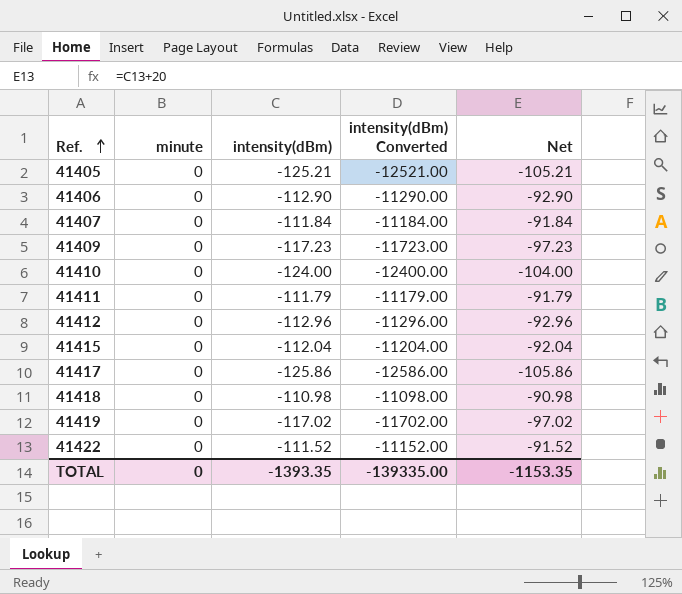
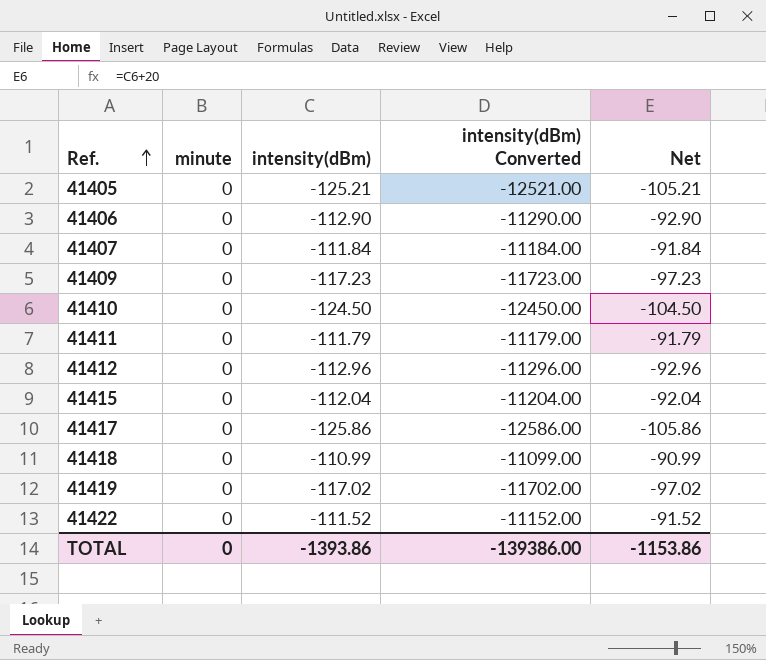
41410 | intensity(dBm): -124.00 -> -124.50
41410 | intensity(dBm) Converted: -12400.00 -> -12450.00
41410 | Net: -104.00 -> -104.50
41418 | intensity(dBm): -110.98 -> -110.99
41418 | intensity(dBm) Converted: -11098.00 -> -11099.00
41418 | Net: -90.98 -> -90.99
TOTAL | intensity(dBm): -1393.35 -> -1393.86
TOTAL | intensity(dBm) Converted: -139335.00 -> -139386.00
TOTAL | Net: -1153.35 -> -1153.86

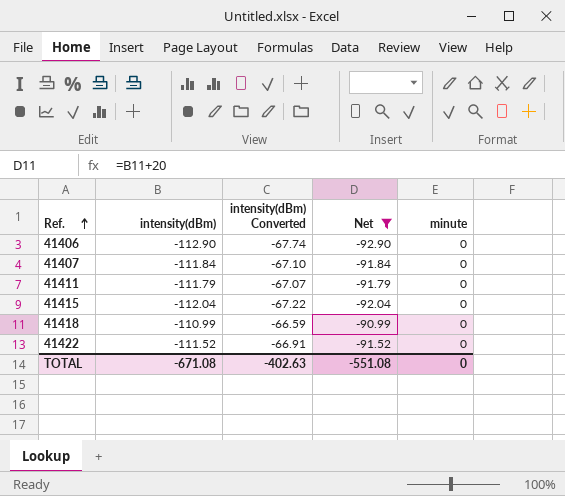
filter: none -> Net >= -92.90
column intensity(dBm) Converted | formula: [intensity(dBm)] * 100 -> [intensity(dBm)] * 0.6
column minute | position: 2 -> 5
TOTAL | intensity(dBm): -1393.86 -> -671.08
TOTAL | intensity(dBm) Converted: -139386.00 -> -402.63
TOTAL | Net: -1153.86 -> -551.08

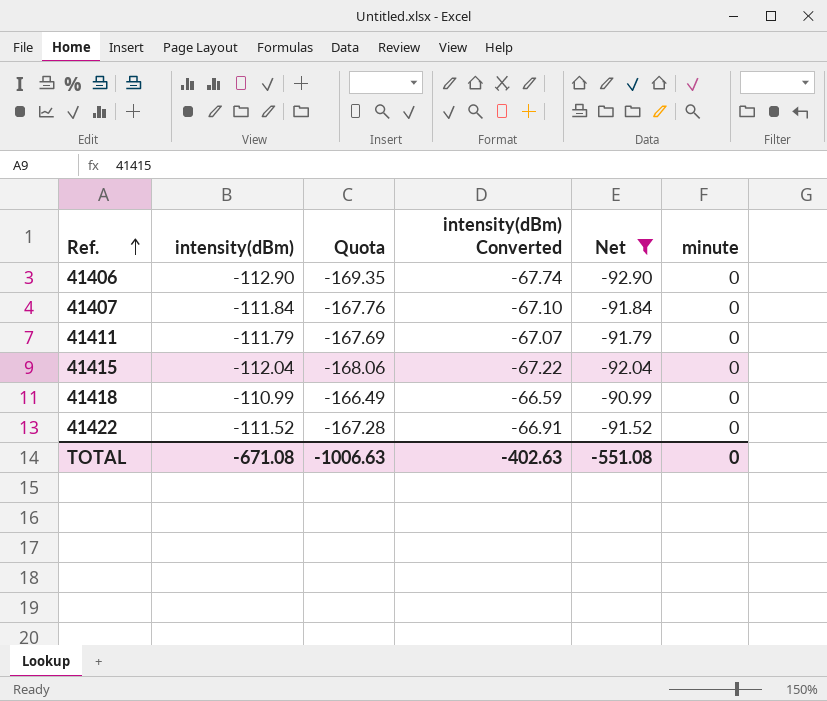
column Quota | formula: none -> [intensity(dBm)] * 1.5

